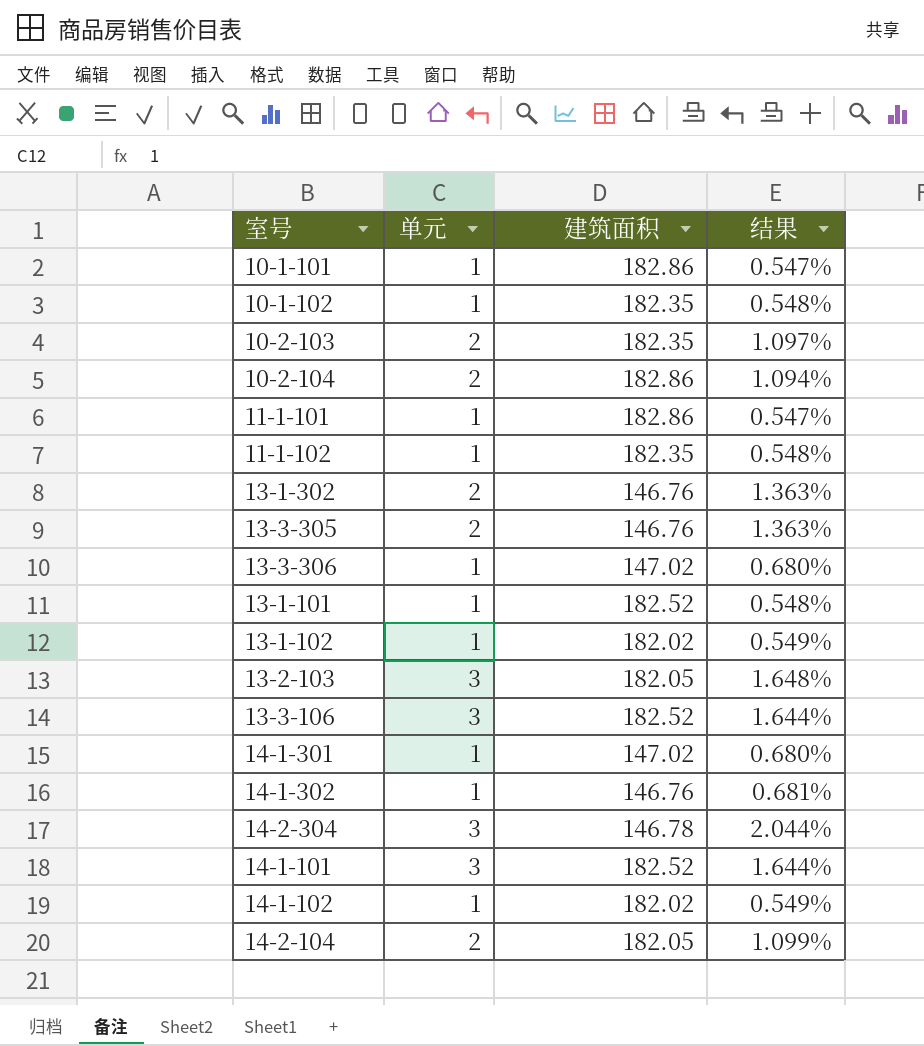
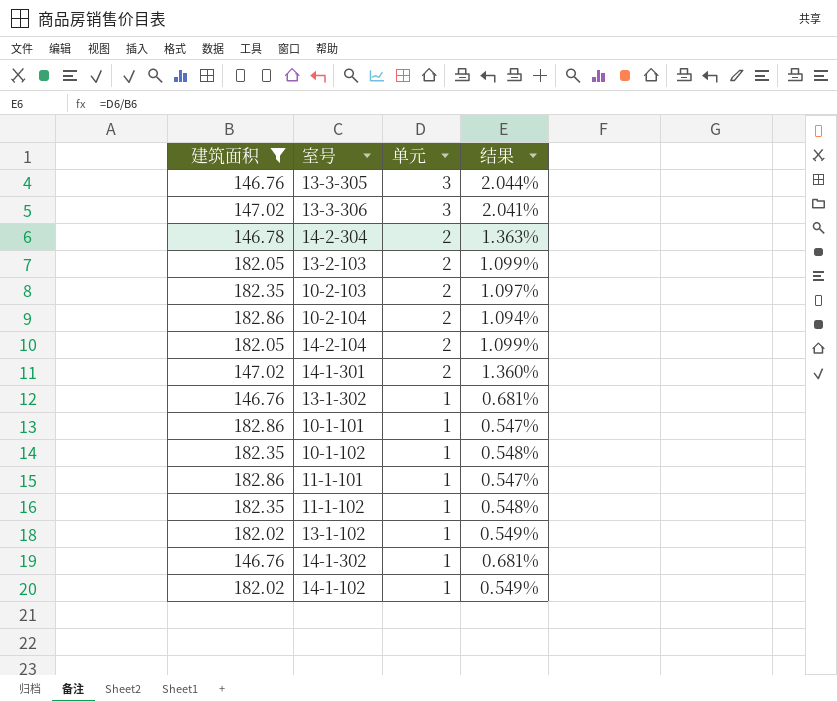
filter: none -> 建筑面积 != 182.52
row order: none -> 单元 descending
column 建筑面积 | position: 3 -> 1
13-3-305 | 单元: 2 -> 3
13-3-305 | 结果: 1.363% -> 2.044%
13-3-306 | 单元: 1 -> 3
13-3-306 | 结果: 0.680% -> 2.041%
14-2-304 | 单元: 3 -> 2
14-2-304 | 结果: 2.044% -> 1.363%
13-2-103 | 单元: 3 -> 2
13-2-103 | 结果: 1.648% -> 1.099%
14-1-301 | 单元: 1 -> 2
14-1-301 | 结果: 0.680% -> 1.360%
13-1-302 | 单元: 2 -> 1
13-1-302 | 结果: 1.363% -> 0.681%

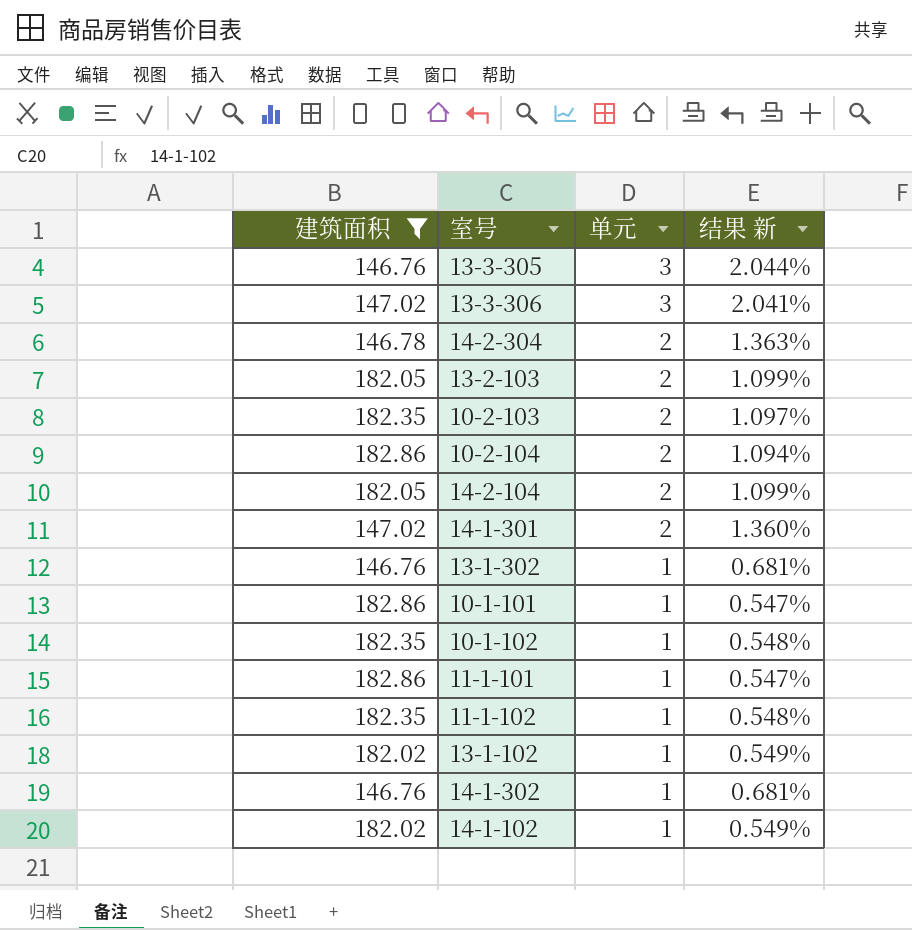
column name: 结果 -> 结果 新

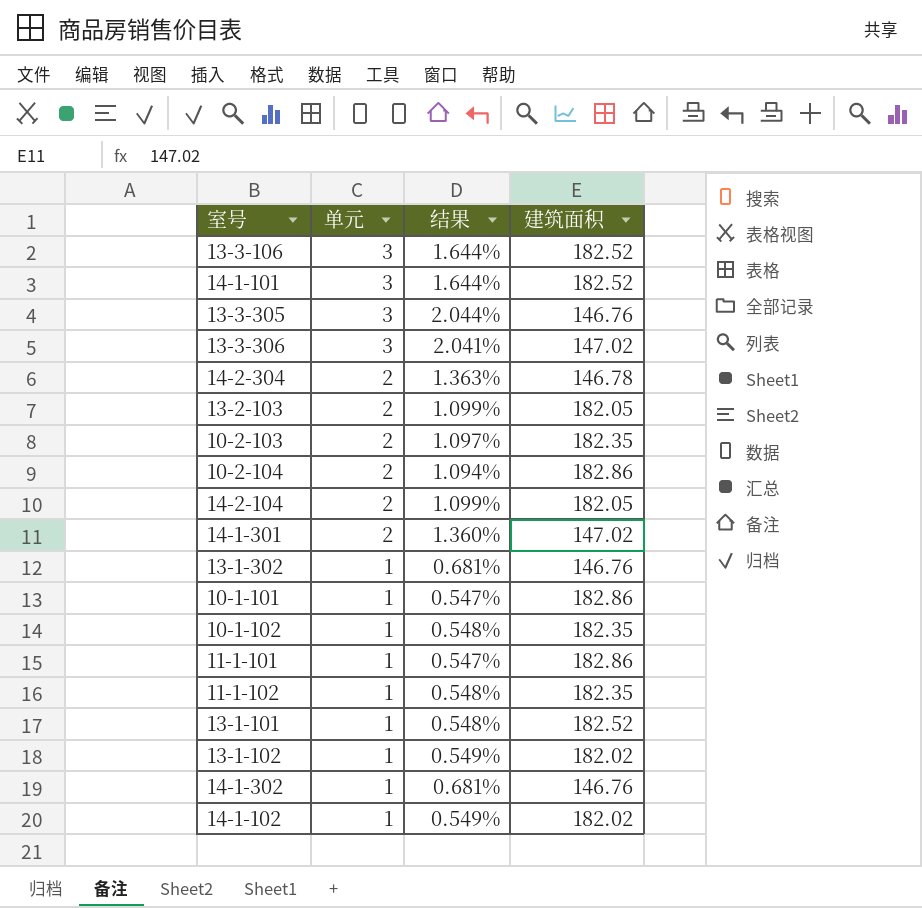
filter: 建筑面积 != 182.52 -> none
column name: 结果 新 -> 结果
column 建筑面积 | position: 1 -> 4

